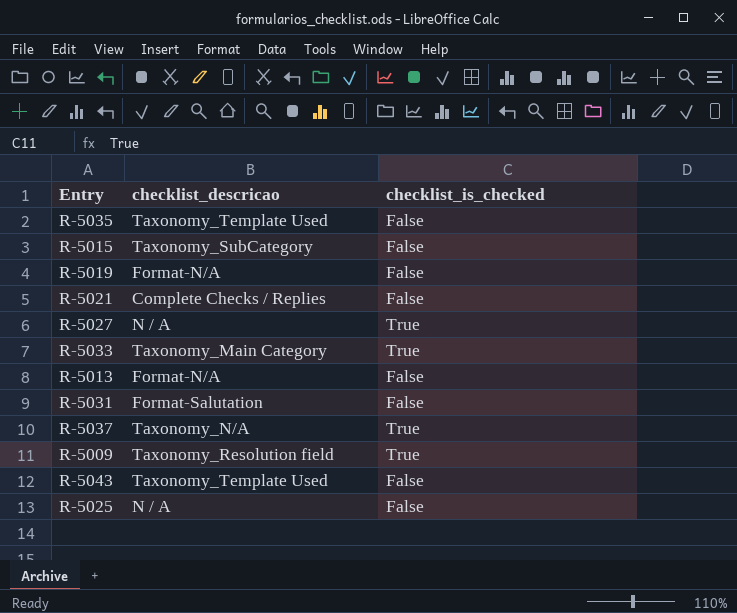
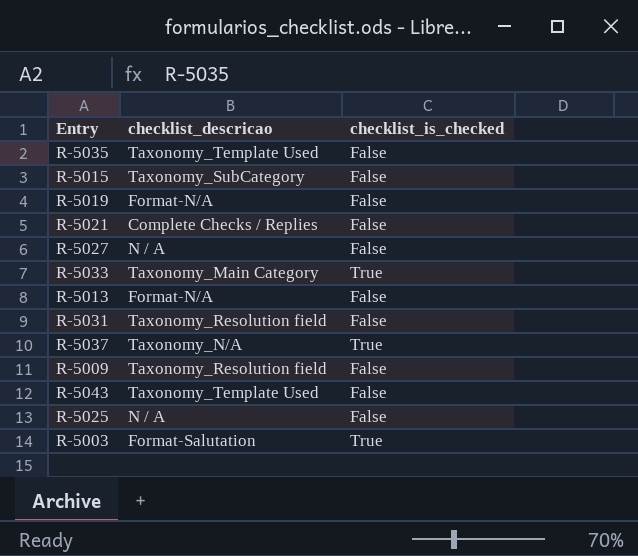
R-5027 | checklist_is_checked: True -> False
R-5031 | checklist_descricao: Format-Salutation -> Taxonomy_Resolution field
R-5009 | checklist_is_checked: True -> False
row R-5003: none -> Format-Salutation | True

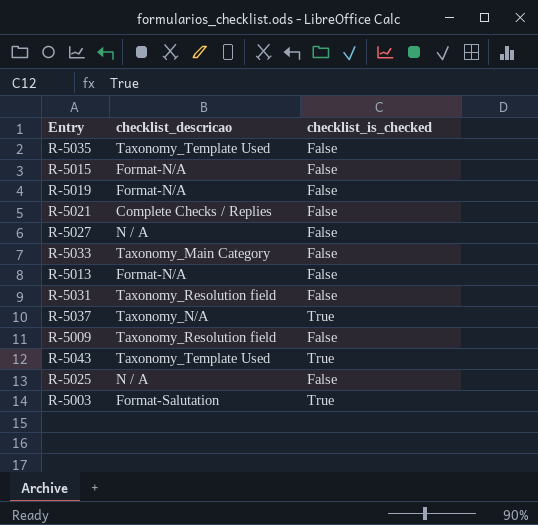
R-5015 | checklist_descricao: Taxonomy_SubCategory -> Format-N/A
R-5033 | checklist_is_checked: True -> False
R-5043 | checklist_is_checked: False -> True

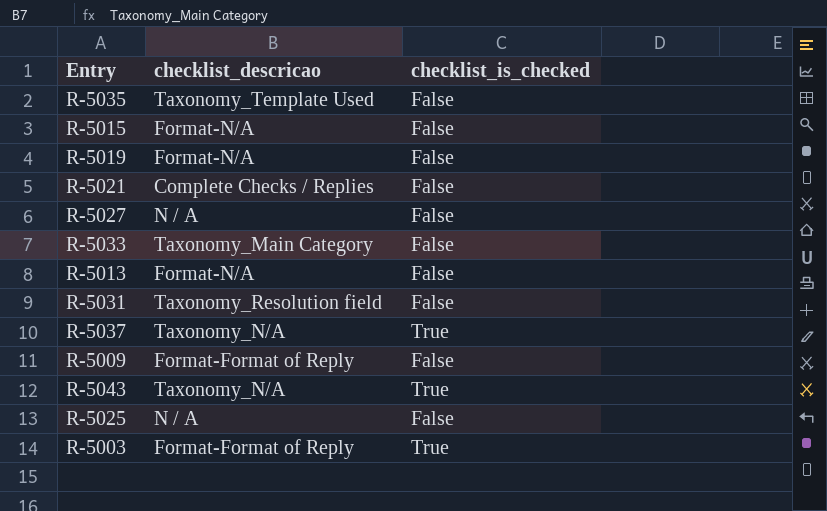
R-5009 | checklist_descricao: Taxonomy_Resolution field -> Format-Format of Reply
R-5043 | checklist_descricao: Taxonomy_Template Used -> Taxonomy_N/A
R-5003 | checklist_descricao: Format-Salutation -> Format-Format of Reply

